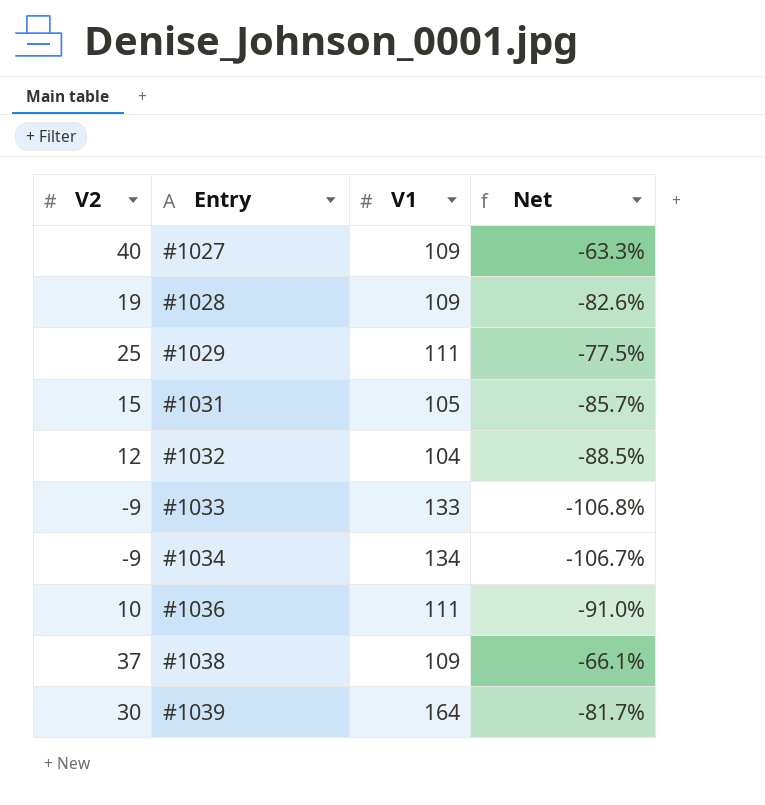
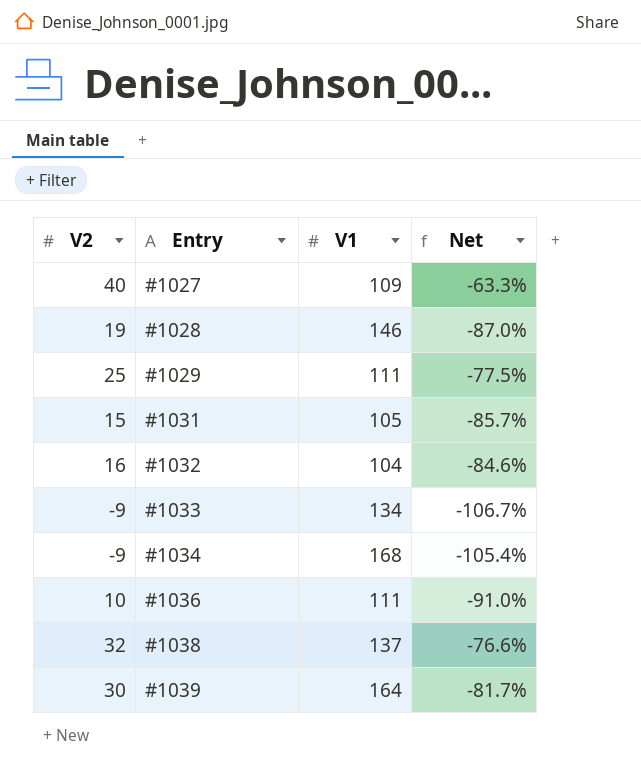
#1028 | V1: 109 -> 146
#1028 | Net: -82.6% -> -87.0%
#1032 | V2: 12 -> 16
#1032 | Net: -88.5% -> -84.6%
#1033 | V1: 133 -> 134
#1033 | Net: -106.8% -> -106.7%
#1034 | V1: 134 -> 168
#1034 | Net: -106.7% -> -105.4%
#1038 | V2: 37 -> 32
#1038 | V1: 109 -> 137
#1038 | Net: -66.1% -> -76.6%

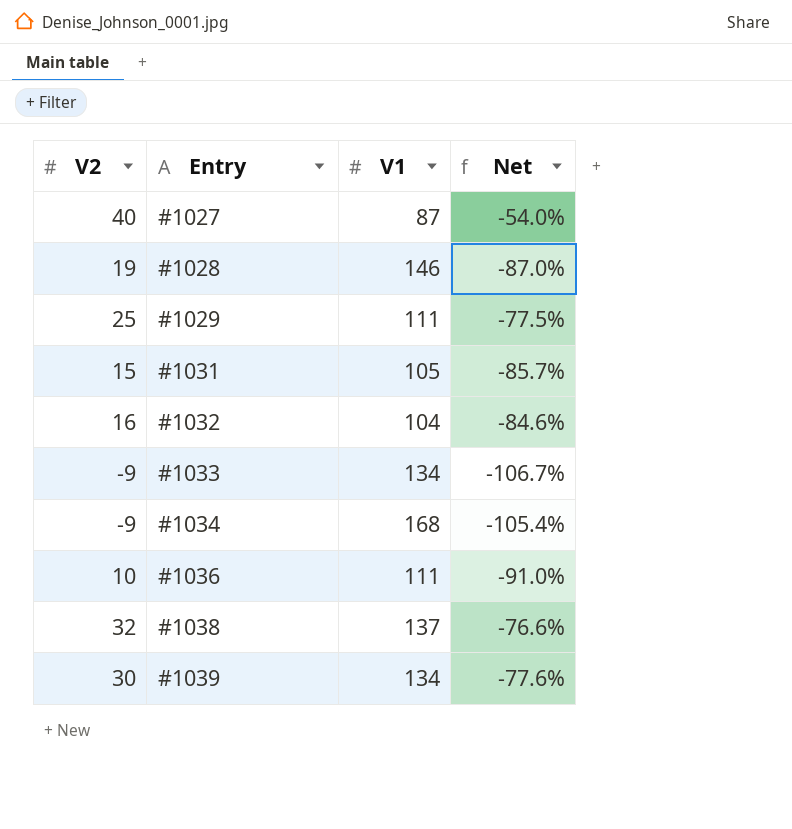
#1027 | V1: 109 -> 87
#1027 | Net: -63.3% -> -54.0%
#1039 | V1: 164 -> 134
#1039 | Net: -81.7% -> -77.6%

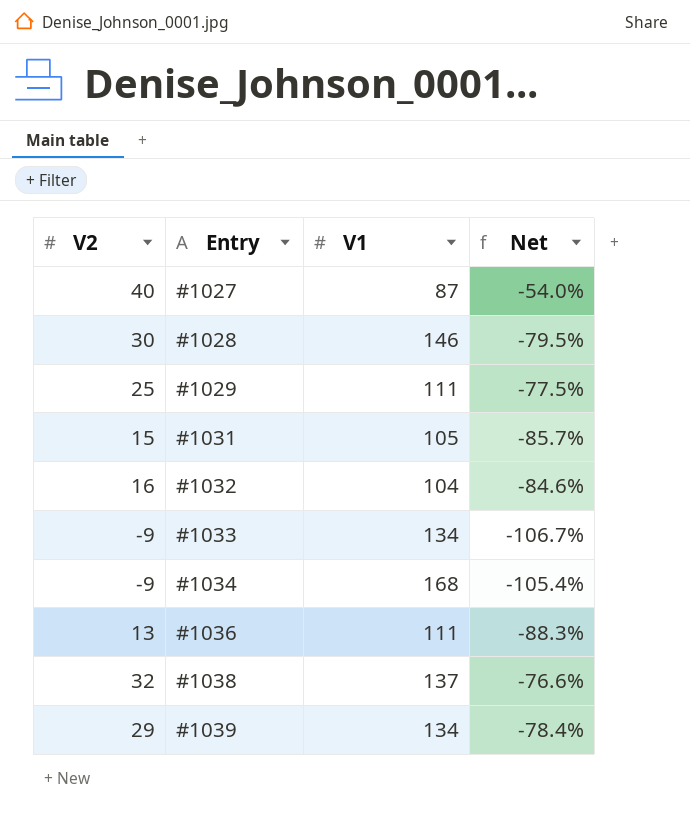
#1028 | V2: 19 -> 30
#1028 | Net: -87.0% -> -79.5%
#1036 | V2: 10 -> 13
#1036 | Net: -91.0% -> -88.3%
#1039 | V2: 30 -> 29
#1039 | Net: -77.6% -> -78.4%

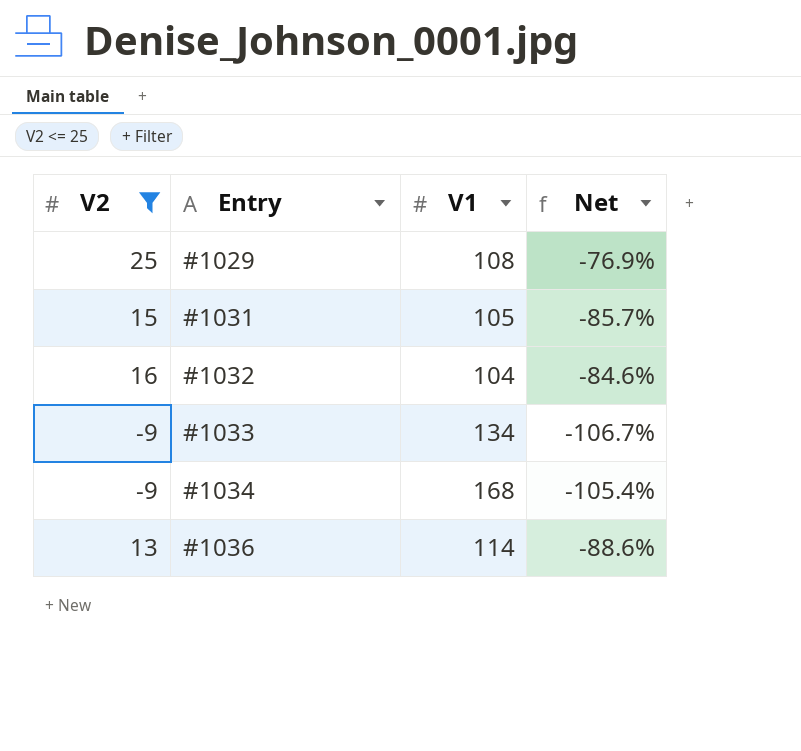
filter: none -> V2 <= 25
#1029 | V1: 111 -> 108
#1029 | Net: -77.5% -> -76.9%
#1036 | V1: 111 -> 114
#1036 | Net: -88.3% -> -88.6%

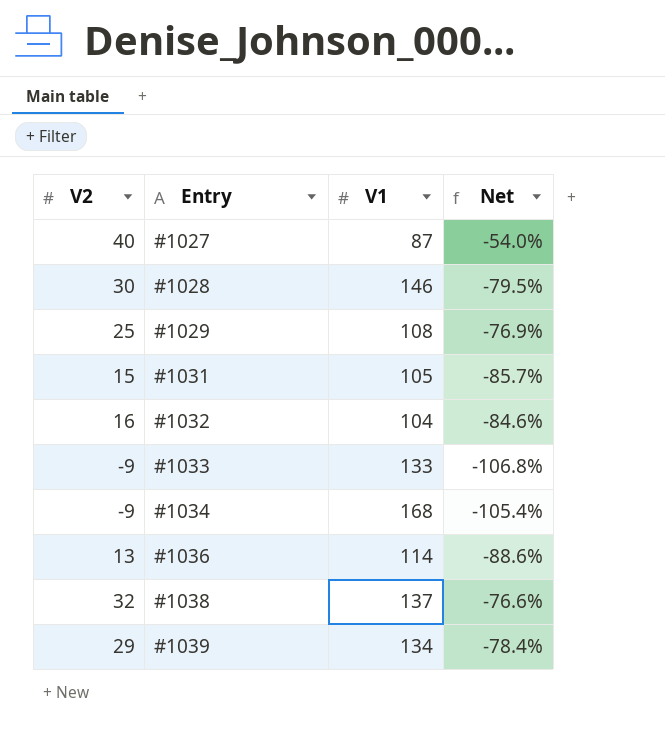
filter: V2 <= 25 -> none
#1033 | V1: 134 -> 133
#1033 | Net: -106.7% -> -106.8%

